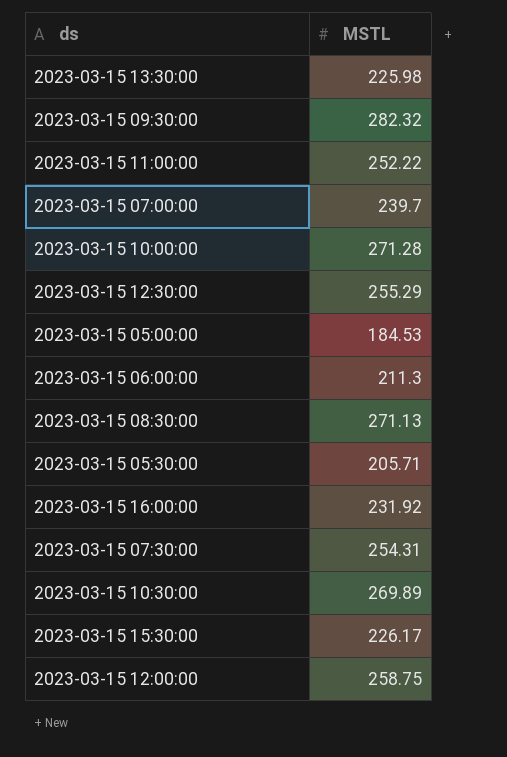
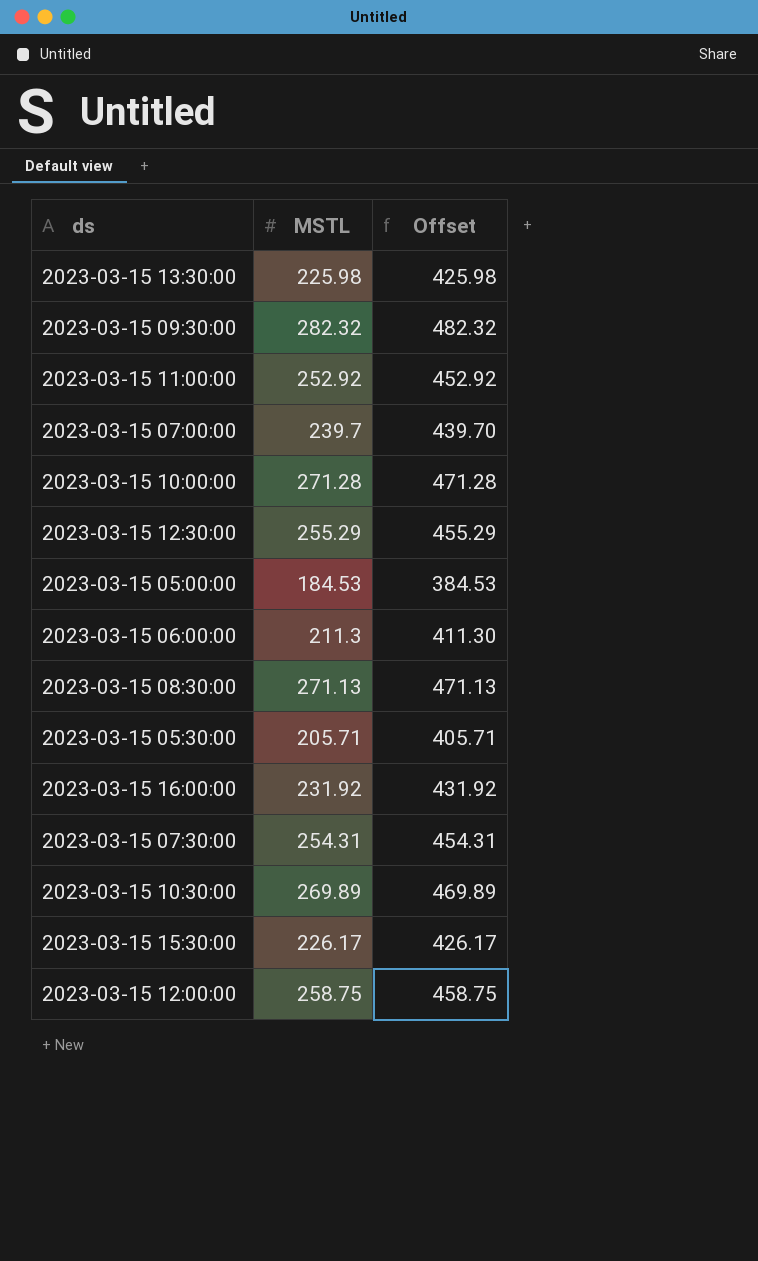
column Offset | formula: none -> [MSTL] + 200
2023-03-15 11:00:00 | MSTL: 252.22 -> 252.92

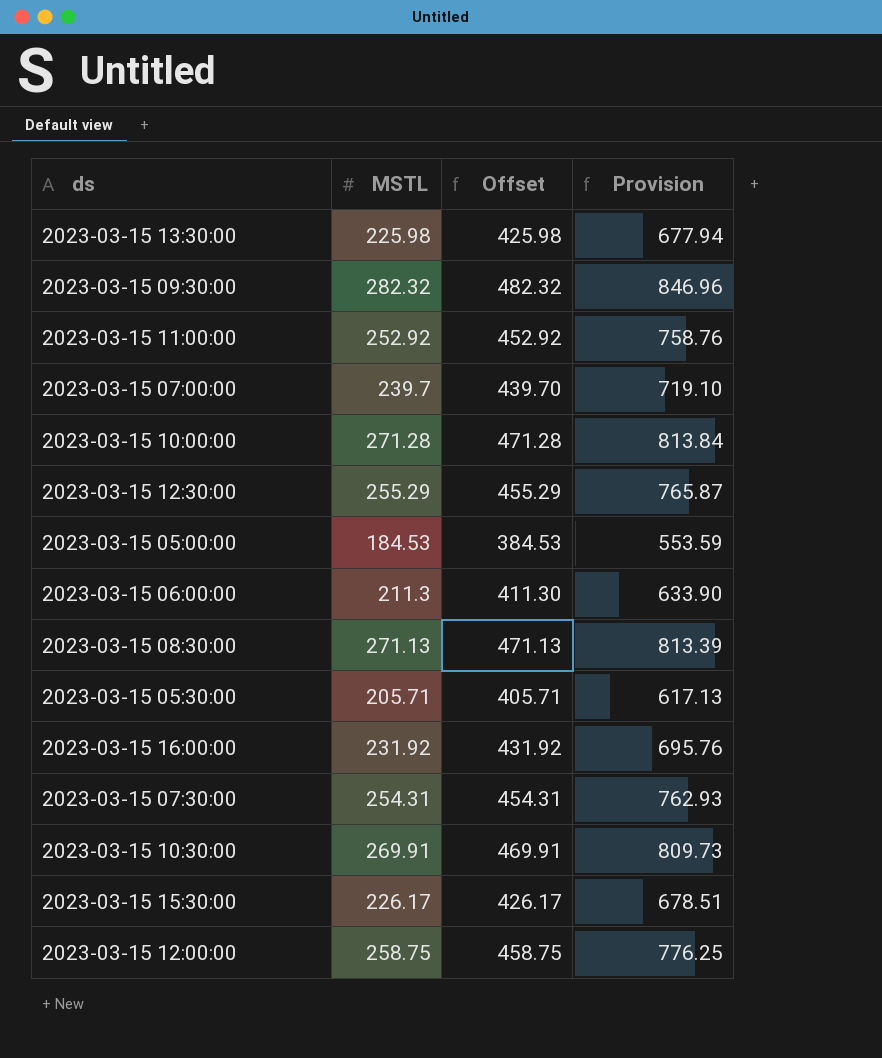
column Provision | formula: none -> [MSTL] * 3
2023-03-15 10:30:00 | MSTL: 269.89 -> 269.91
2023-03-15 10:30:00 | Offset: 469.89 -> 469.91

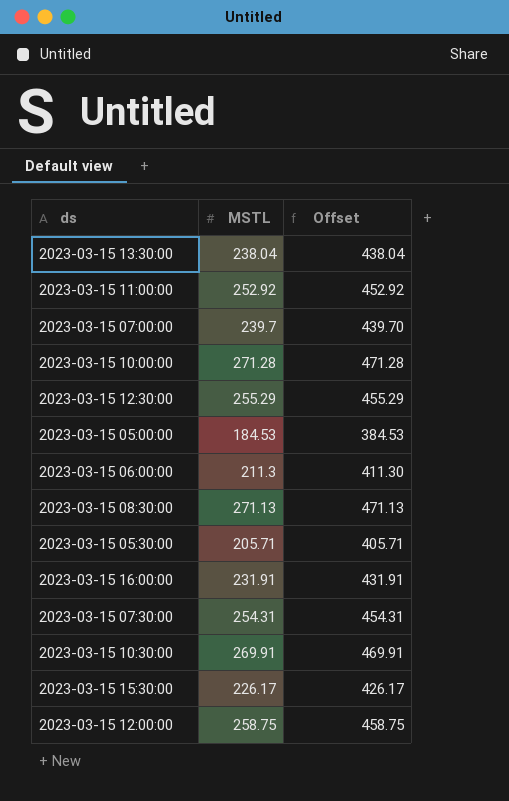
column Provision | formula: [MSTL] * 3 -> none
row 2023-03-15 09:30:00: 282.32 | 482.32 | 846.96 -> none
2023-03-15 13:30:00 | MSTL: 225.98 -> 238.04
2023-03-15 13:30:00 | Offset: 425.98 -> 438.04
2023-03-15 16:00:00 | MSTL: 231.92 -> 231.91
2023-03-15 16:00:00 | Offset: 431.92 -> 431.91

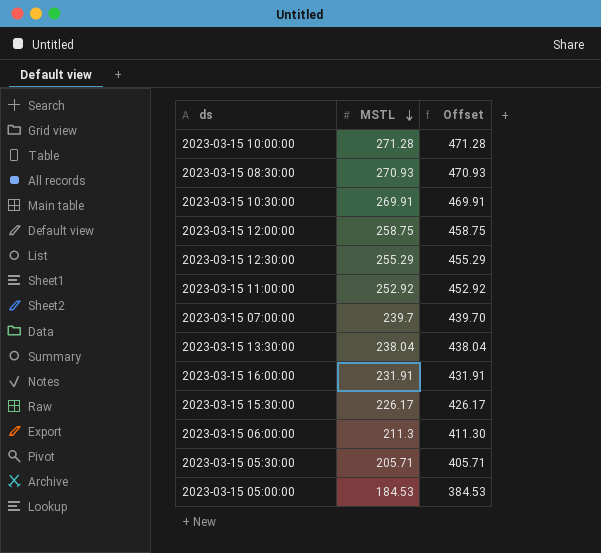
row order: none -> MSTL descending
row 2023-03-15 07:30:00: 254.31 | 454.31 -> none
2023-03-15 08:30:00 | MSTL: 271.13 -> 270.93
2023-03-15 08:30:00 | Offset: 471.13 -> 470.93

